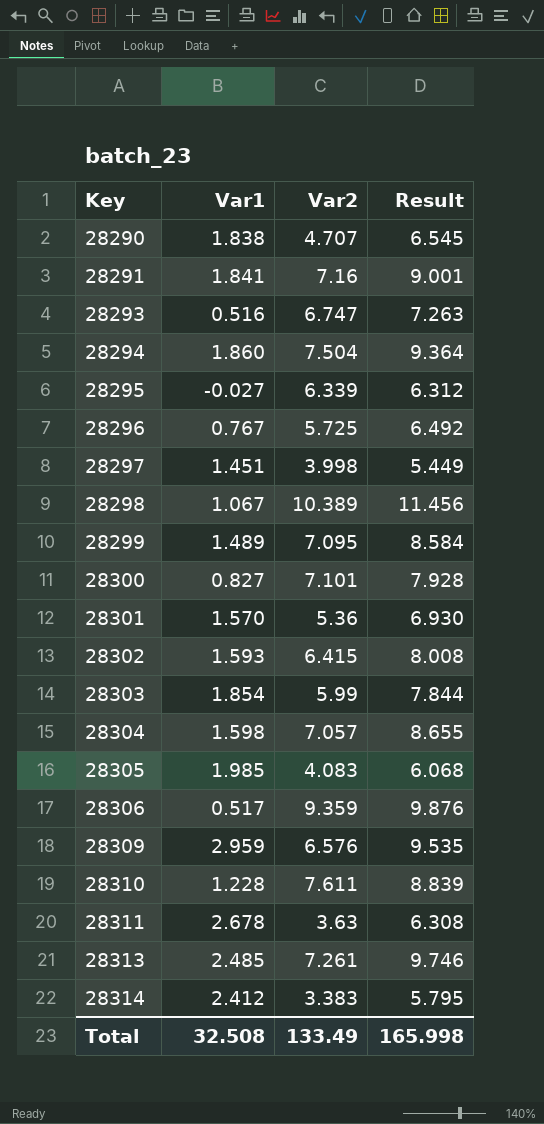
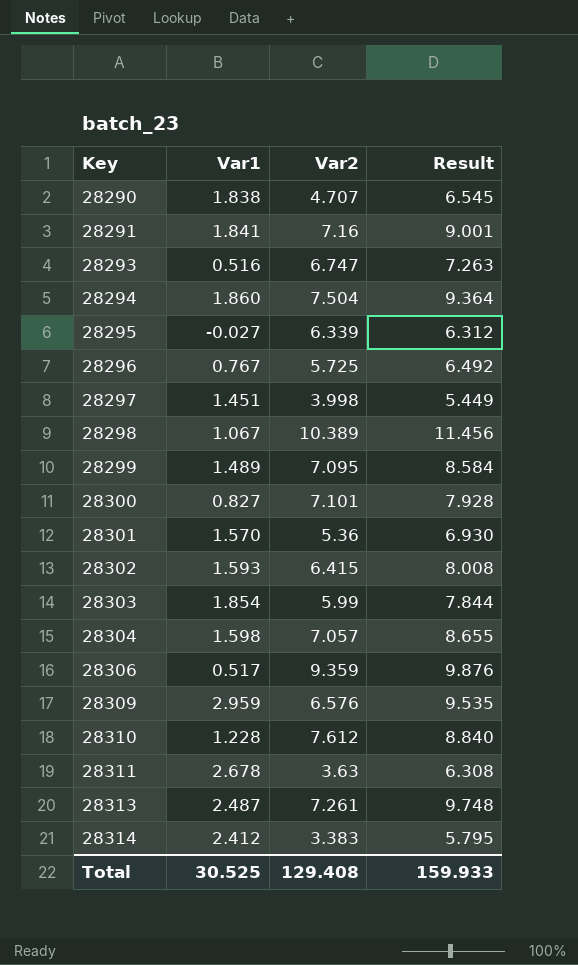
row 28305: 1.985 | 4.083 | 6.068 -> none
28310 | Var2: 7.611 -> 7.612
28310 | Result: 8.839 -> 8.840
28313 | Var1: 2.485 -> 2.487
28313 | Result: 9.746 -> 9.748
Total | Var1: 32.508 -> 30.525
Total | Var2: 133.49 -> 129.408
Total | Result: 165.998 -> 159.933

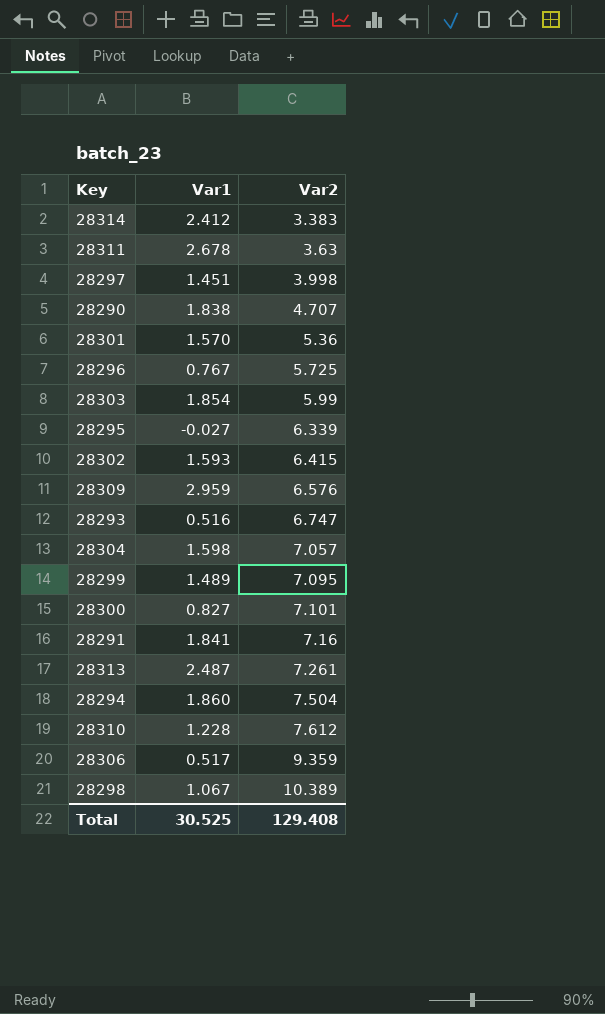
row order: Key ascending -> Var2 ascending
column Result | formula: [Var1] + [Var2] -> none

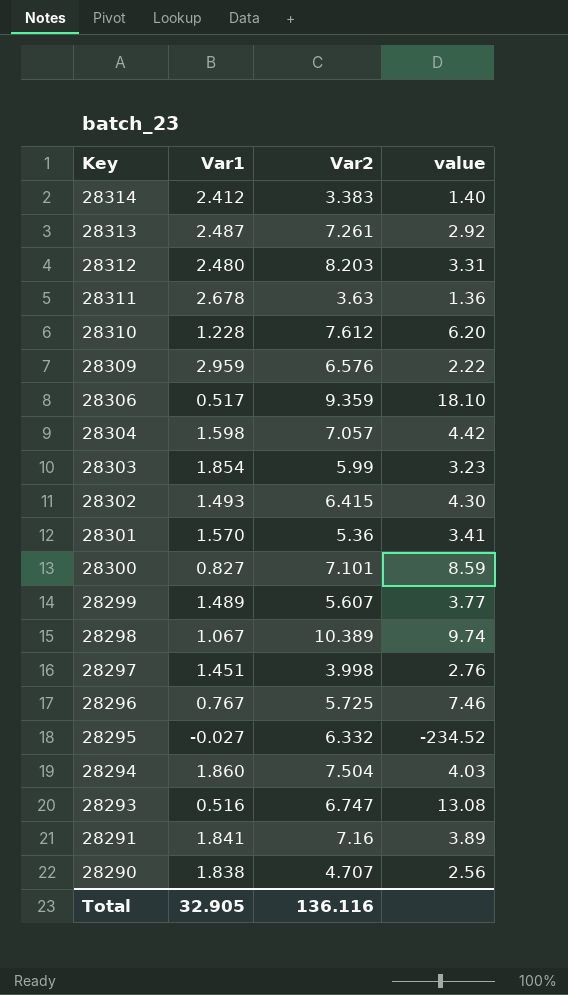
row order: Var2 ascending -> Key descending
column value | formula: none -> [Var2] / [Var1]
row 28312: none -> 2.480 | 8.203 | 3.31
28302 | Var1: 1.593 -> 1.493
28299 | Var2: 7.095 -> 5.607
28295 | Var2: 6.339 -> 6.332
Total | Var1: 30.525 -> 32.905
Total | Var2: 129.408 -> 136.116

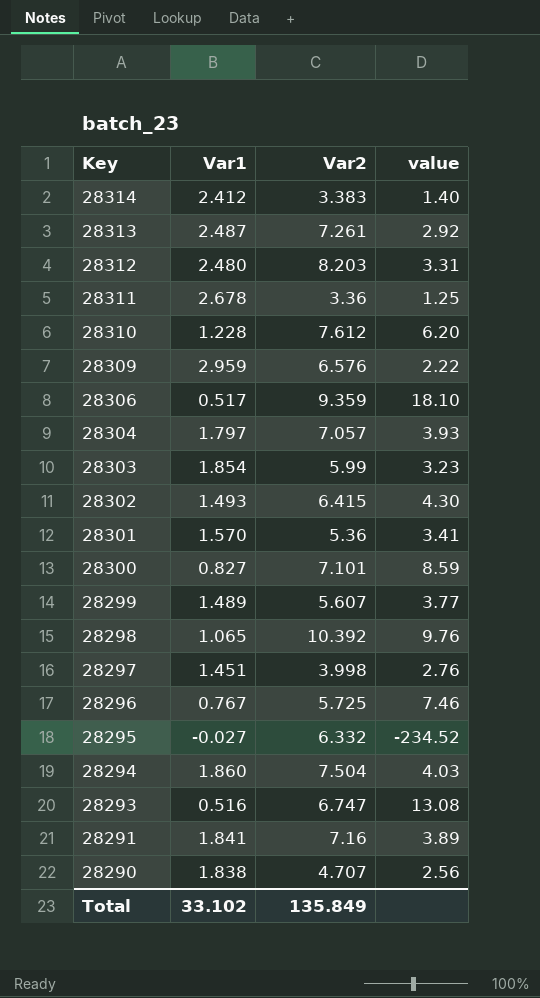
28311 | Var2: 3.63 -> 3.36
28311 | value: 1.36 -> 1.25
28304 | Var1: 1.598 -> 1.797
28304 | value: 4.42 -> 3.93
28298 | Var1: 1.067 -> 1.065
28298 | Var2: 10.389 -> 10.392
28298 | value: 9.74 -> 9.76
Total | Var1: 32.905 -> 33.102
Total | Var2: 136.116 -> 135.849

